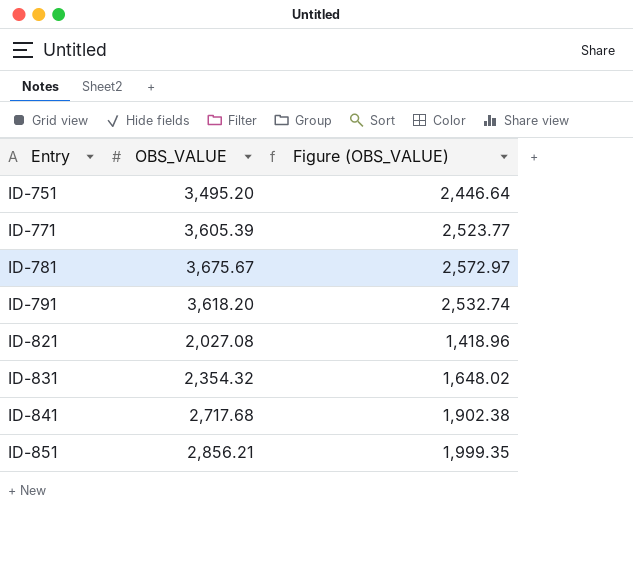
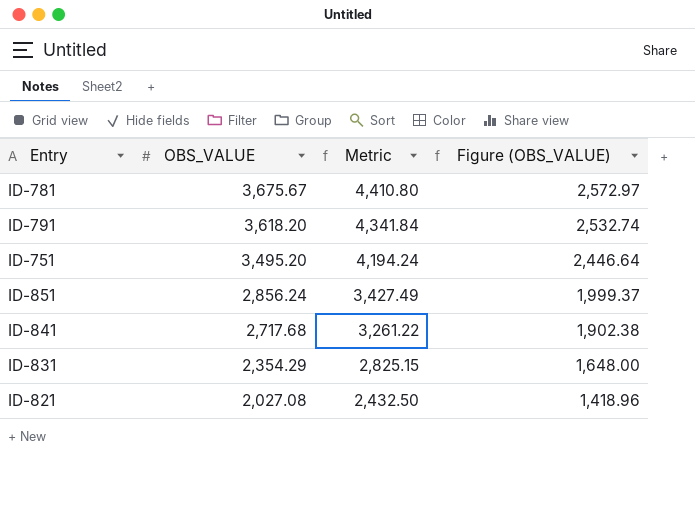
row order: Entry ascending -> OBS_VALUE descending
column Metric | formula: none -> [OBS_VALUE] * 1.2
row ID-771: 3,605.39 | 2,523.77 -> none
ID-851 | OBS_VALUE: 2,856.21 -> 2,856.24
ID-851 | Figure (OBS_VALUE): 1,999.35 -> 1,999.37
ID-831 | OBS_VALUE: 2,354.32 -> 2,354.29
ID-831 | Figure (OBS_VALUE): 1,648.02 -> 1,648.00

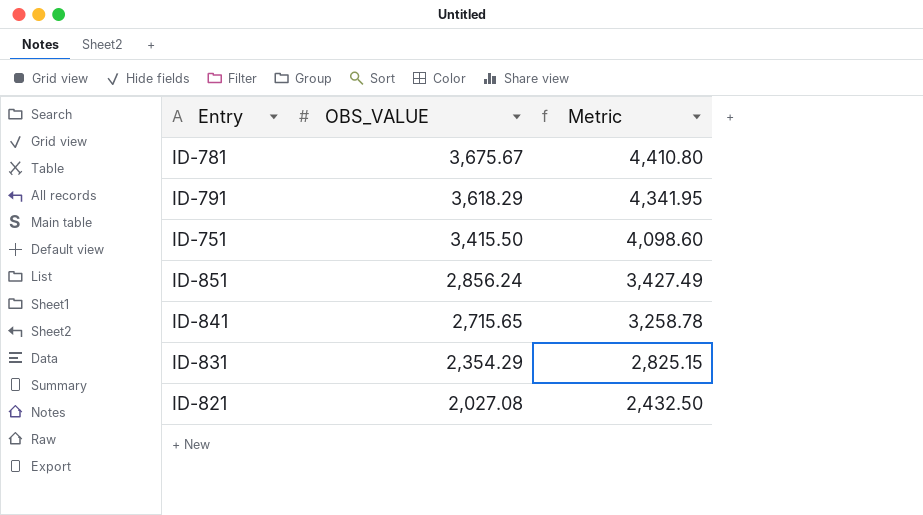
column Figure (OBS_VALUE) | formula: [OBS_VALUE] * 0.7 -> none
ID-791 | OBS_VALUE: 3,618.20 -> 3,618.29
ID-791 | Metric: 4,341.84 -> 4,341.95
ID-751 | OBS_VALUE: 3,495.20 -> 3,415.50
ID-751 | Metric: 4,194.24 -> 4,098.60
ID-841 | OBS_VALUE: 2,717.68 -> 2,715.65
ID-841 | Metric: 3,261.22 -> 3,258.78

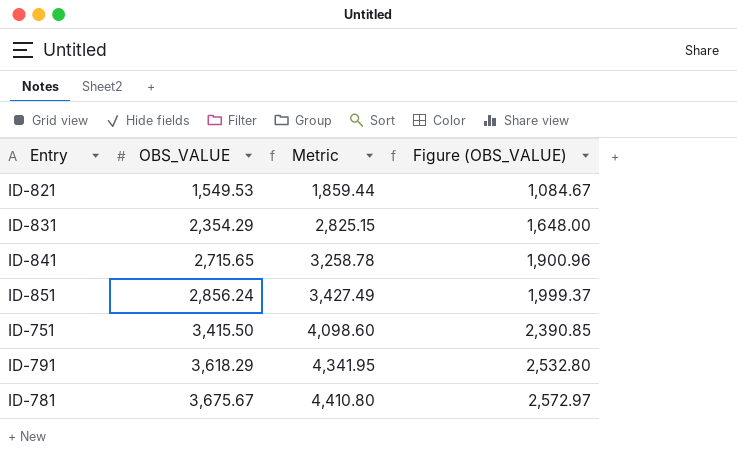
row order: OBS_VALUE descending -> OBS_VALUE ascending
column Figure (OBS_VALUE) | formula: none -> [OBS_VALUE] * 0.7
ID-821 | OBS_VALUE: 2,027.08 -> 1,549.53
ID-821 | Metric: 2,432.50 -> 1,859.44

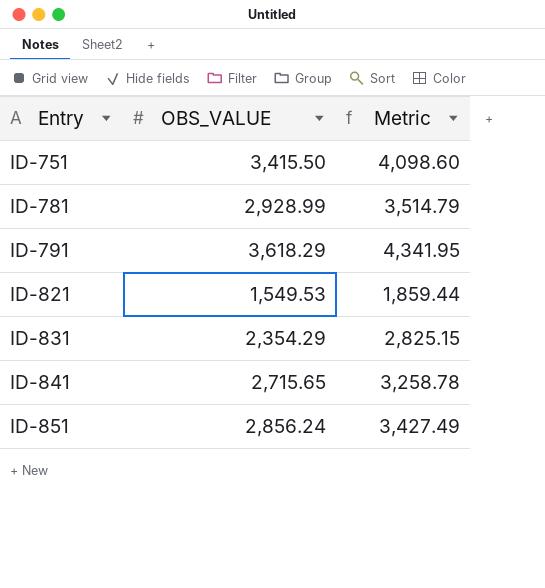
row order: OBS_VALUE ascending -> Entry ascending
column Figure (OBS_VALUE) | formula: [OBS_VALUE] * 0.7 -> none
ID-781 | OBS_VALUE: 3,675.67 -> 2,928.99
ID-781 | Metric: 4,410.80 -> 3,514.79

